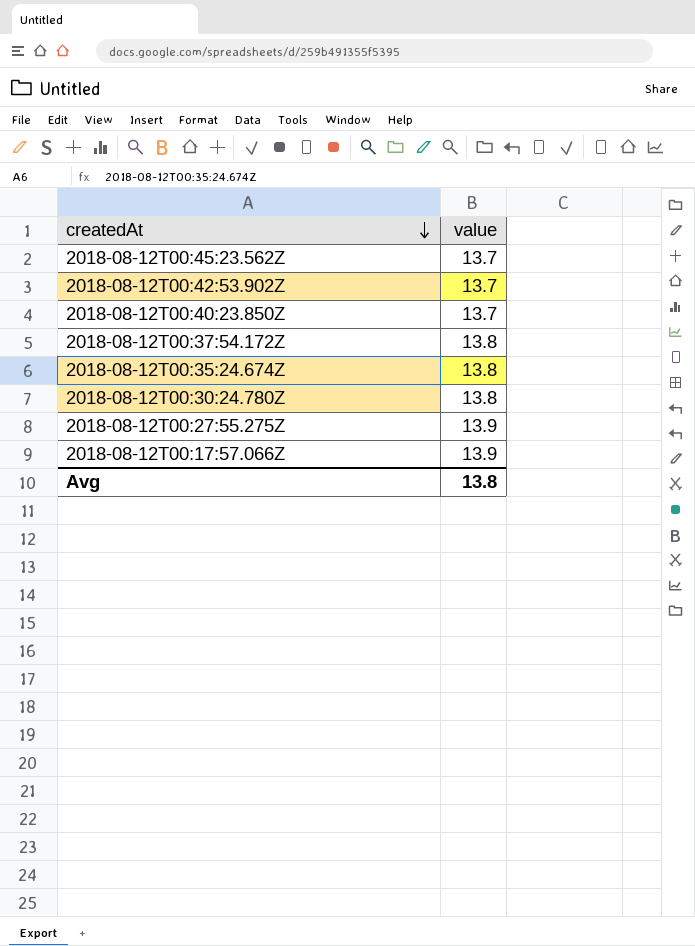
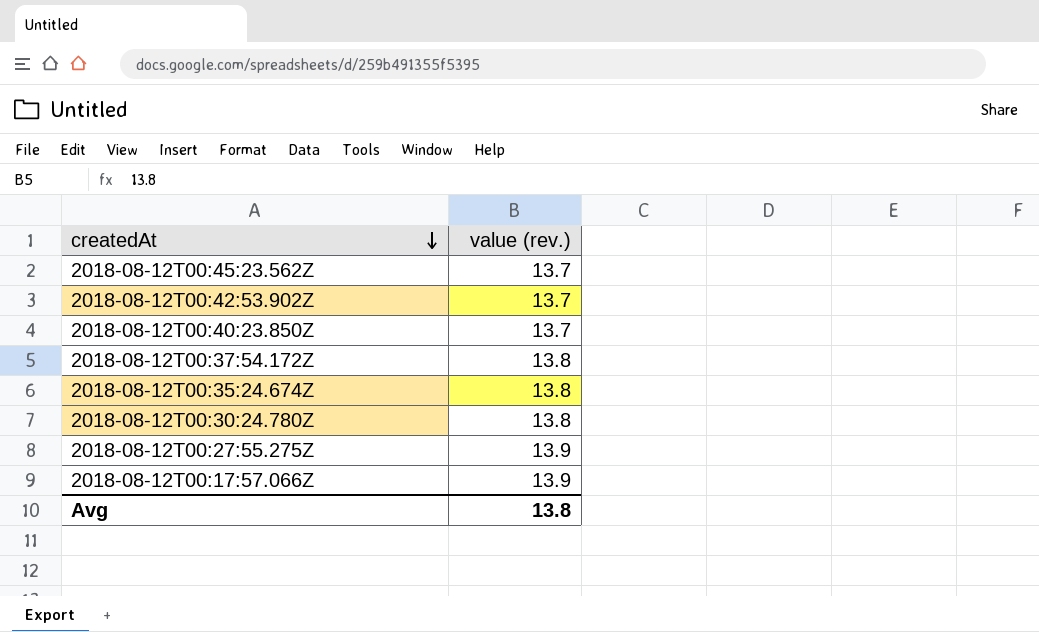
column name: value -> value (rev.)

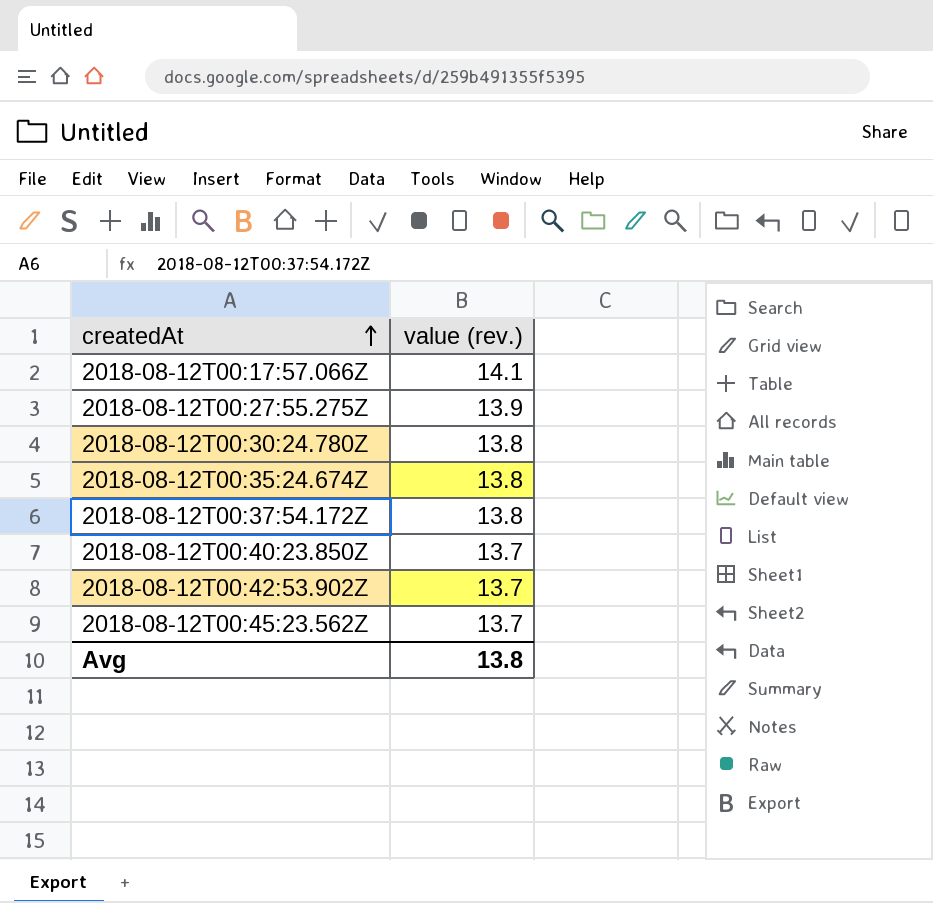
row order: createdAt descending -> createdAt ascending
2018-08-12T00:17:57.066Z | value (rev.): 13.9 -> 14.1

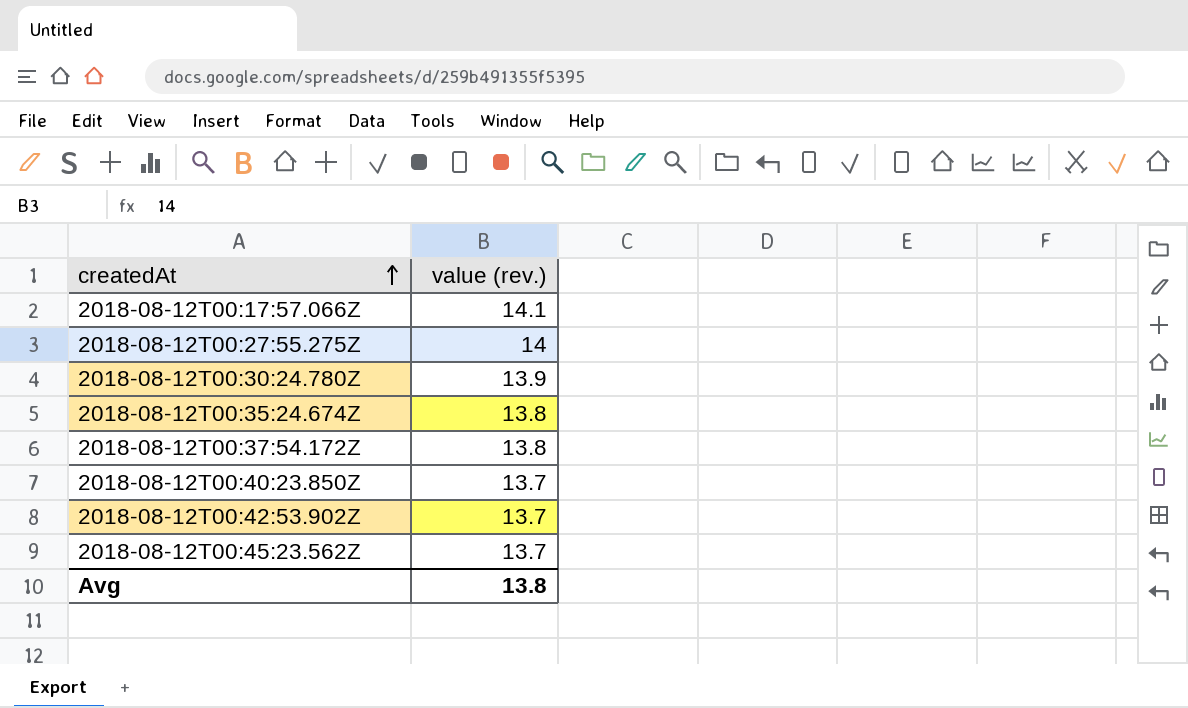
2018-08-12T00:27:55.275Z | value (rev.): 13.9 -> 14
2018-08-12T00:30:24.780Z | value (rev.): 13.8 -> 13.9

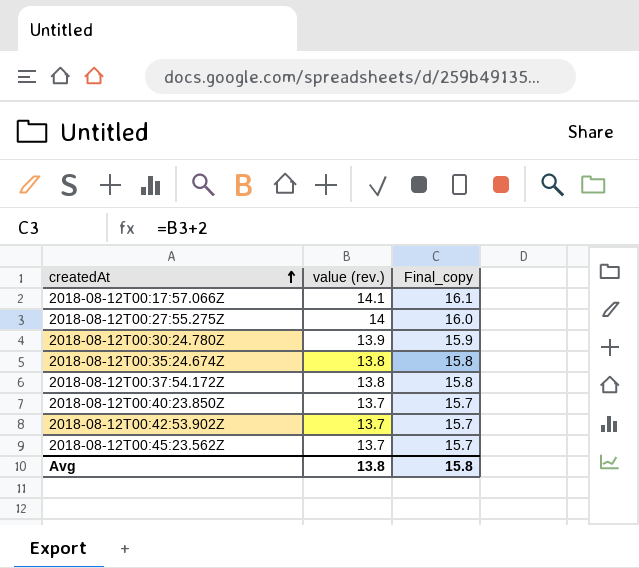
column Final_copy | formula: none -> [value (rev.)] + 2

